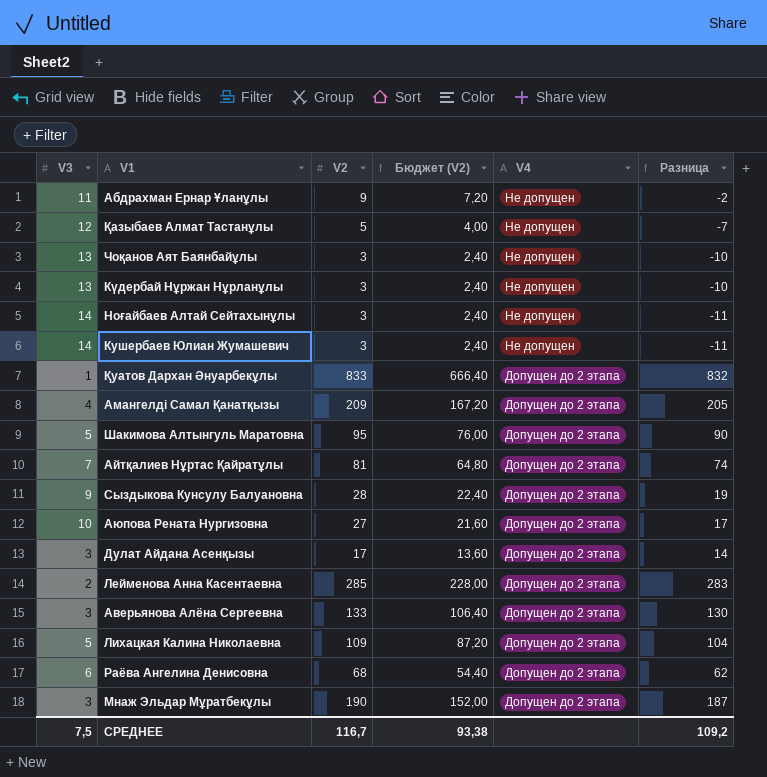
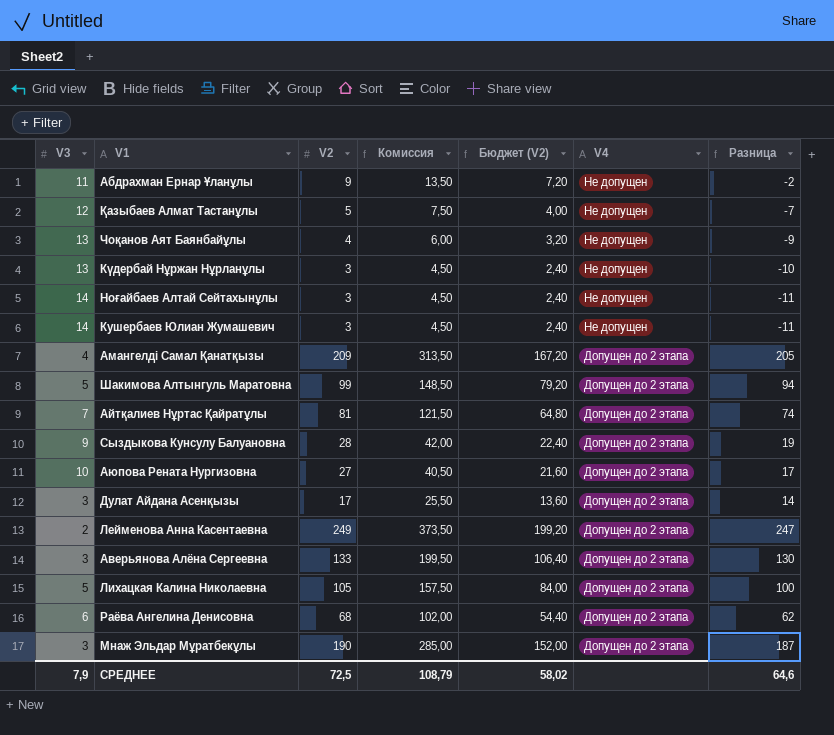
column Комиссия | formula: none -> [V2] * 1,5
row Қуатов Дархан Әнуарбекұлы: 1 | 833 | 666,40 | Допущен до 2 этапа | 832 -> none
Чоқанов Аят Баянбайұлы | V2: 3 -> 4
Чоқанов Аят Баянбайұлы | Бюджет (V2): 2,40 -> 3,20
Чоқанов Аят Баянбайұлы | Разница: -10 -> -9
Шакимова Алтынгуль Маратовна | V2: 95 -> 99
Шакимова Алтынгуль Маратовна | Бюджет (V2): 76,00 -> 79,20
Шакимова Алтынгуль Маратовна | Разница: 90 -> 94
Лейменова Анна Касентаевна | V2: 285 -> 249
Лейменова Анна Касентаевна | Бюджет (V2): 228,00 -> 199,20
Лейменова Анна Касентаевна | Разница: 283 -> 247
Лихацкая Калина Николаевна | V2: 109 -> 105
Лихацкая Калина Николаевна | Бюджет (V2): 87,20 -> 84,00
Лихацкая Калина Николаевна | Разница: 104 -> 100
СРЕДНЕЕ | V3: 7,5 -> 7,9
СРЕДНЕЕ | V2: 116,7 -> 72,5
СРЕДНЕЕ | Бюджет (V2): 93,38 -> 58,02
СРЕДНЕЕ | Разница: 109,2 -> 64,6

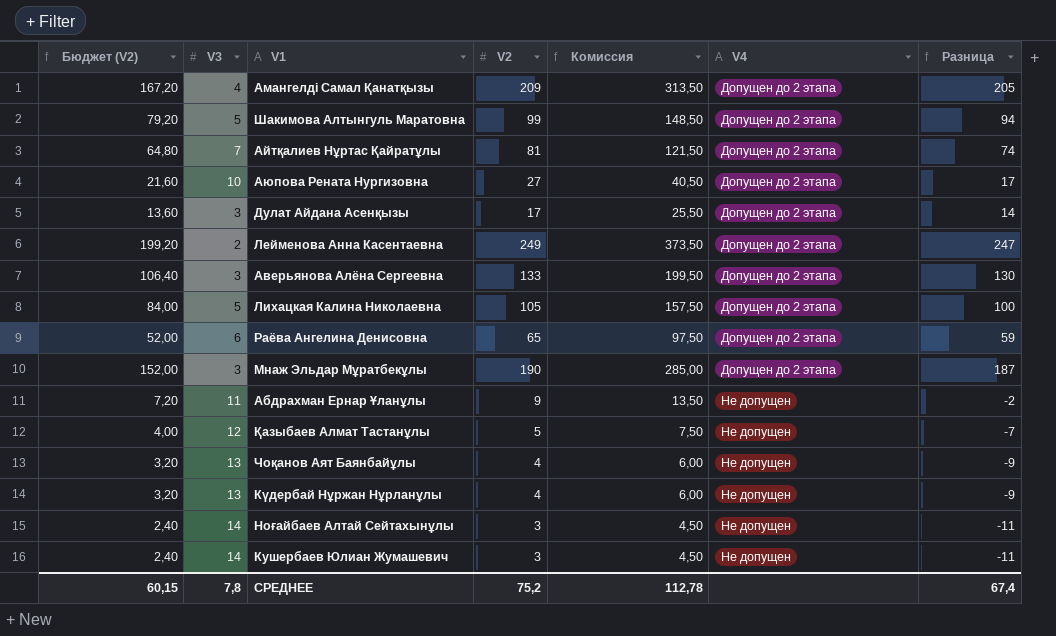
row order: V4 descending -> V4 ascending
column Бюджет (V2) | position: 5 -> 1
row Сыздыкова Кунсулу Балуановна: 9 | 28 | 42,00 | 22,40 | Допущен до 2 этапа | 19 -> none
Раёва Ангелина Денисовна | Бюджет (V2): 54,40 -> 52,00
Раёва Ангелина Денисовна | V2: 68 -> 65
Раёва Ангелина Денисовна | Комиссия: 102,00 -> 97,50
Раёва Ангелина Денисовна | Разница: 62 -> 59
Күдербай Нұржан Нұрланұлы | Бюджет (V2): 2,40 -> 3,20
Күдербай Нұржан Нұрланұлы | V2: 3 -> 4
Күдербай Нұржан Нұрланұлы | Комиссия: 4,50 -> 6,00
Күдербай Нұржан Нұрланұлы | Разница: -10 -> -9
СРЕДНЕЕ | Бюджет (V2): 58,02 -> 60,15
СРЕДНЕЕ | V3: 7,9 -> 7,8
СРЕДНЕЕ | V2: 72,5 -> 75,2
СРЕДНЕЕ | Комиссия: 108,79 -> 112,78
СРЕДНЕЕ | Разница: 64,6 -> 67,4

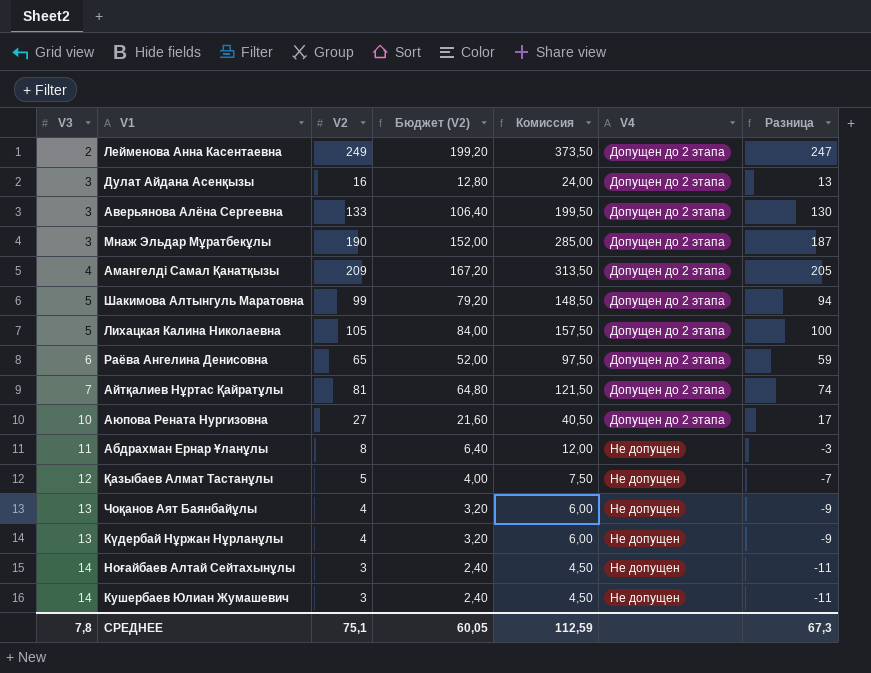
row order: V4 ascending -> V3 ascending
column Бюджет (V2) | position: 1 -> 4
Дулат Айдана Асенқызы | V2: 17 -> 16
Дулат Айдана Асенқызы | Бюджет (V2): 13,60 -> 12,80
Дулат Айдана Асенқызы | Комиссия: 25,50 -> 24,00
Дулат Айдана Асенқызы | Разница: 14 -> 13
Абдрахман Ернар Ұланұлы | V2: 9 -> 8
Абдрахман Ернар Ұланұлы | Бюджет (V2): 7,20 -> 6,40
Абдрахман Ернар Ұланұлы | Комиссия: 13,50 -> 12,00
Абдрахман Ернар Ұланұлы | Разница: -2 -> -3
СРЕДНЕЕ | V2: 75,2 -> 75,1
СРЕДНЕЕ | Бюджет (V2): 60,15 -> 60,05
СРЕДНЕЕ | Комиссия: 112,78 -> 112,59
СРЕДНЕЕ | Разница: 67,4 -> 67,3

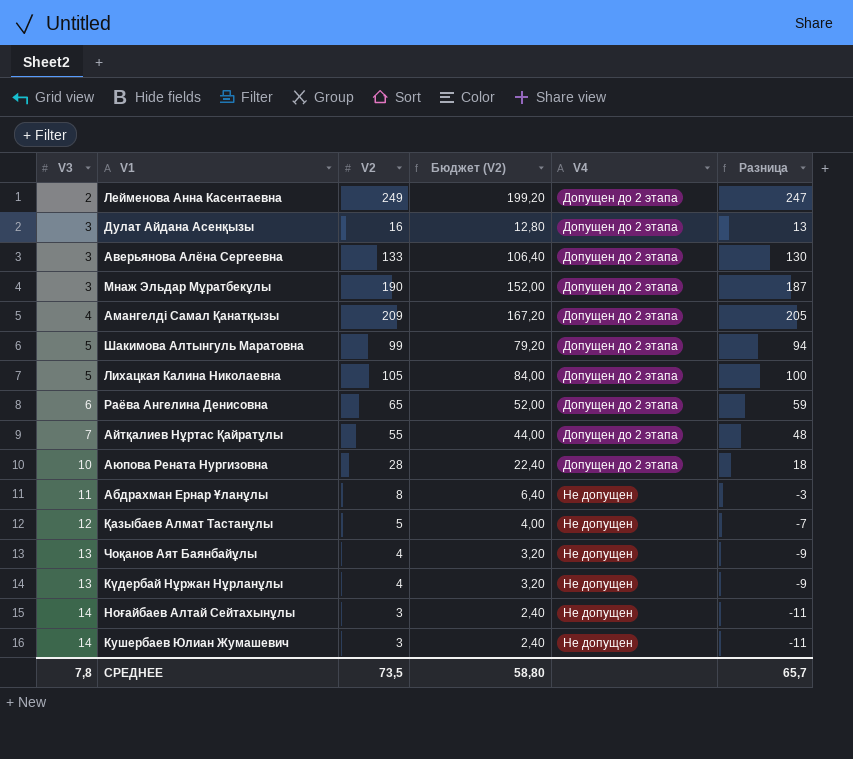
column Комиссия | formula: [V2] * 1,5 -> none
Айтқалиев Нұртас Қайратұлы | V2: 81 -> 55
Айтқалиев Нұртас Қайратұлы | Бюджет (V2): 64,80 -> 44,00
Айтқалиев Нұртас Қайратұлы | Разница: 74 -> 48
Аюпова Рената Нургизовна | V2: 27 -> 28
Аюпова Рената Нургизовна | Бюджет (V2): 21,60 -> 22,40
Аюпова Рената Нургизовна | Разница: 17 -> 18
СРЕДНЕЕ | V2: 75,1 -> 73,5
СРЕДНЕЕ | Бюджет (V2): 60,05 -> 58,80
СРЕДНЕЕ | Разница: 67,3 -> 65,7

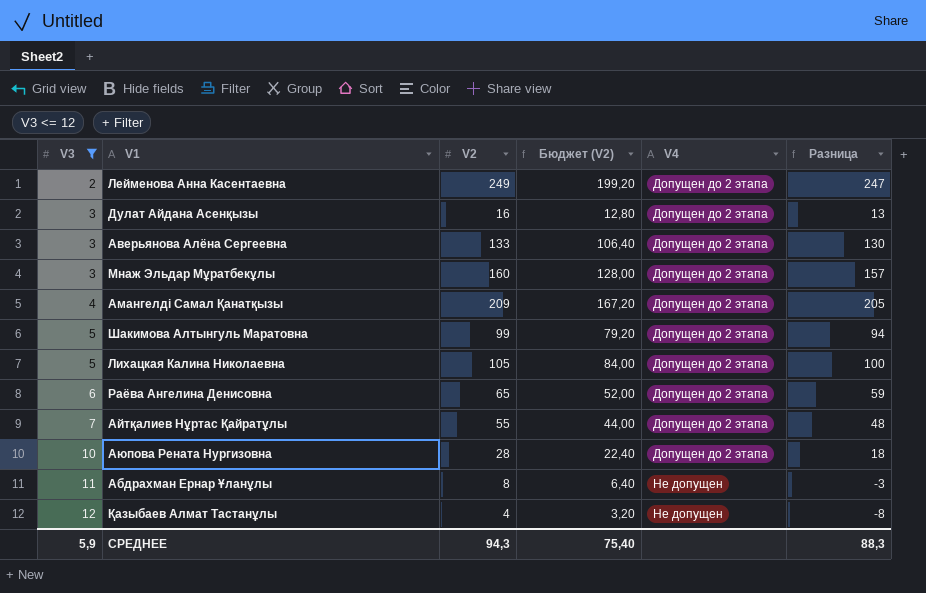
filter: none -> V3 <= 12
Мнаж Эльдар Мұратбекұлы | V2: 190 -> 160
Мнаж Эльдар Мұратбекұлы | Бюджет (V2): 152,00 -> 128,00
Мнаж Эльдар Мұратбекұлы | Разница: 187 -> 157
Қазыбаев Алмат Тастанұлы | V2: 5 -> 4
Қазыбаев Алмат Тастанұлы | Бюджет (V2): 4,00 -> 3,20
Қазыбаев Алмат Тастанұлы | Разница: -7 -> -8
СРЕДНЕЕ | V3: 7,8 -> 5,9
СРЕДНЕЕ | V2: 73,5 -> 94,3
СРЕДНЕЕ | Бюджет (V2): 58,80 -> 75,40
СРЕДНЕЕ | Разница: 65,7 -> 88,3

